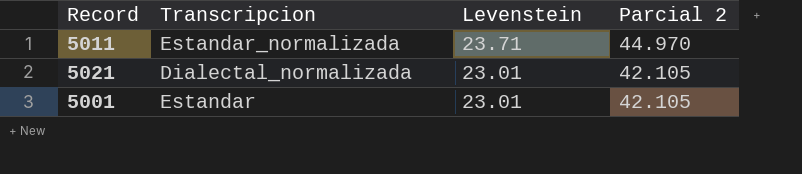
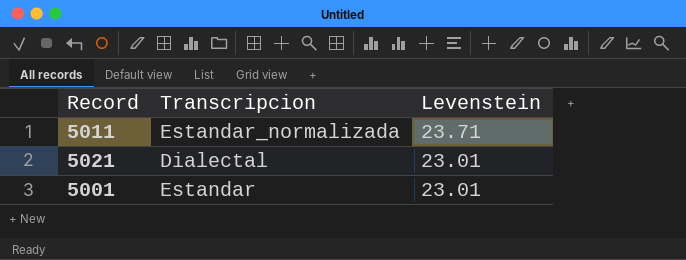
column Parcial 2 | position: 4 -> none
5021 | Transcripcion: Dialectal_normalizada -> Dialectal

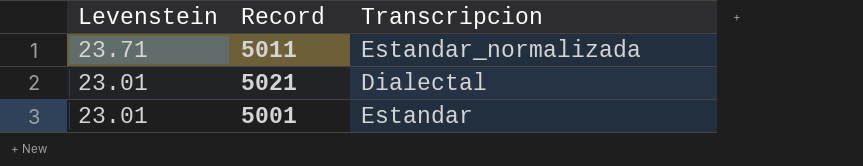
column Levenstein | position: 3 -> 1

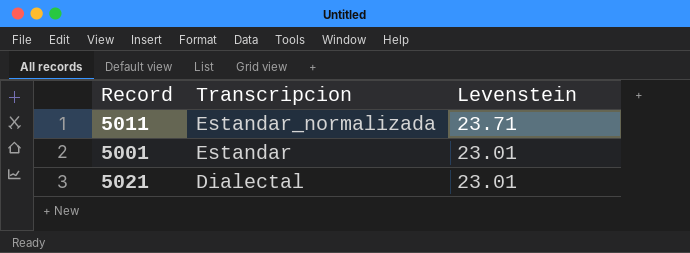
row order: Levenstein descending -> Transcripcion descending
column Levenstein | position: 1 -> 3

